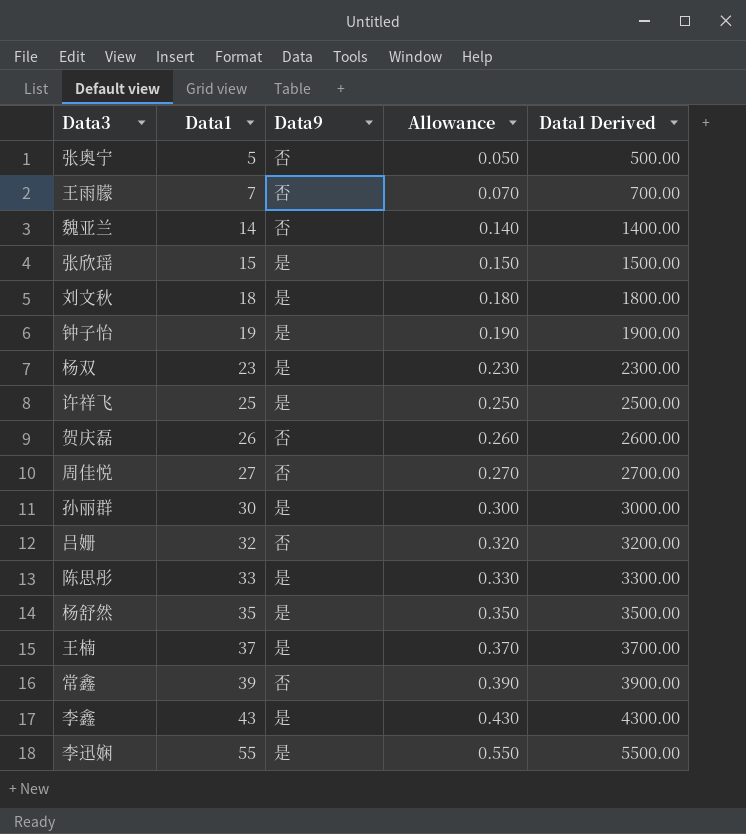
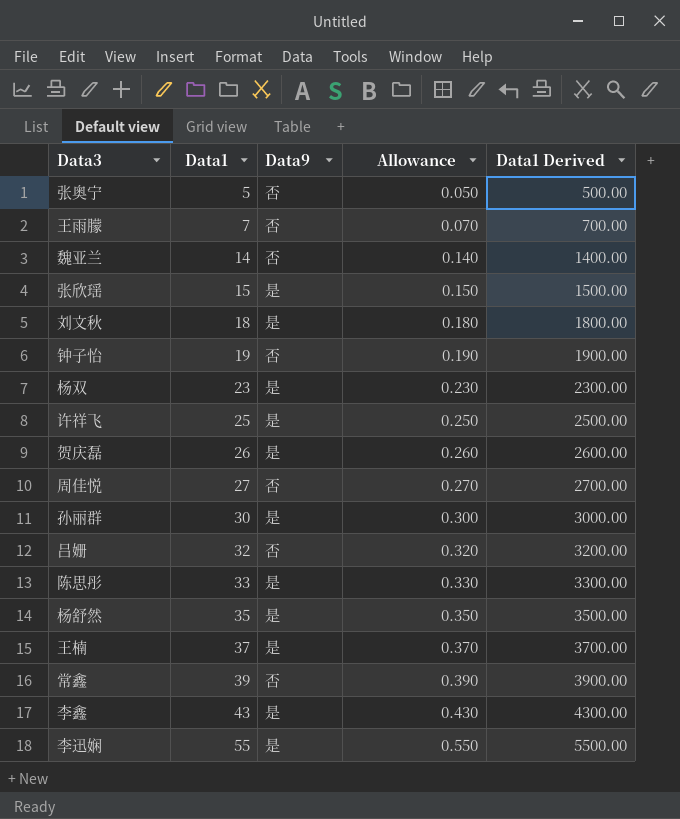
钟子怡 | Data9: 是 -> 否
贺庆磊 | Data9: 否 -> 是

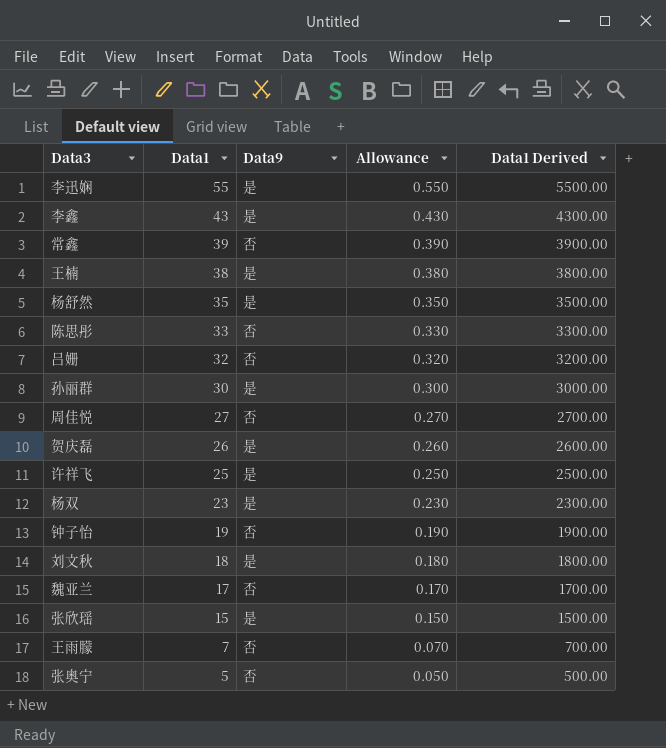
row order: Data1 ascending -> Data1 descending
王楠 | Data1: 37 -> 38
王楠 | Allowance: 0.370 -> 0.380
王楠 | Data1 Derived: 3700.00 -> 3800.00
陈思彤 | Data9: 是 -> 否
魏亚兰 | Data1: 14 -> 17
魏亚兰 | Allowance: 0.140 -> 0.170
魏亚兰 | Data1 Derived: 1400.00 -> 1700.00

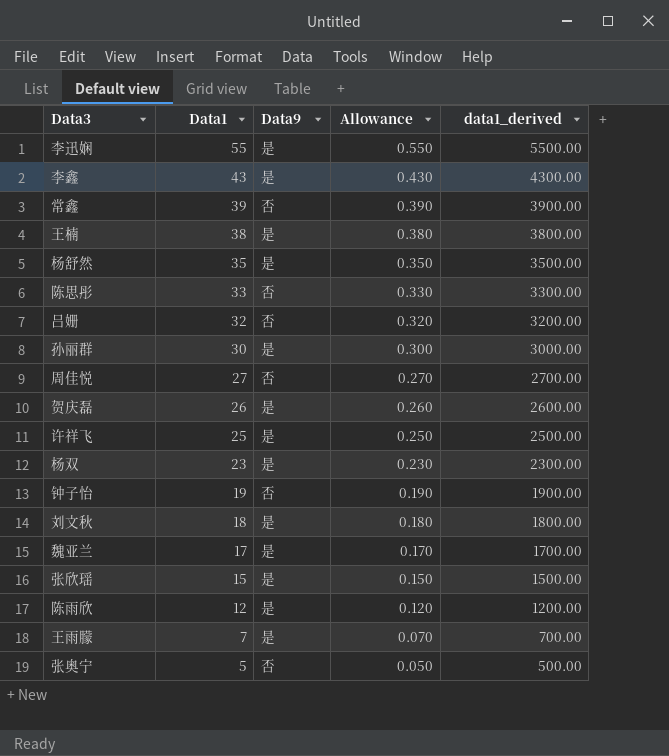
column name: Data1 Derived -> data1_derived
魏亚兰 | Data9: 否 -> 是
row 陈雨欣: none -> 12 | 是 | 0.120 | 1200.00
王雨朦 | Data9: 否 -> 是

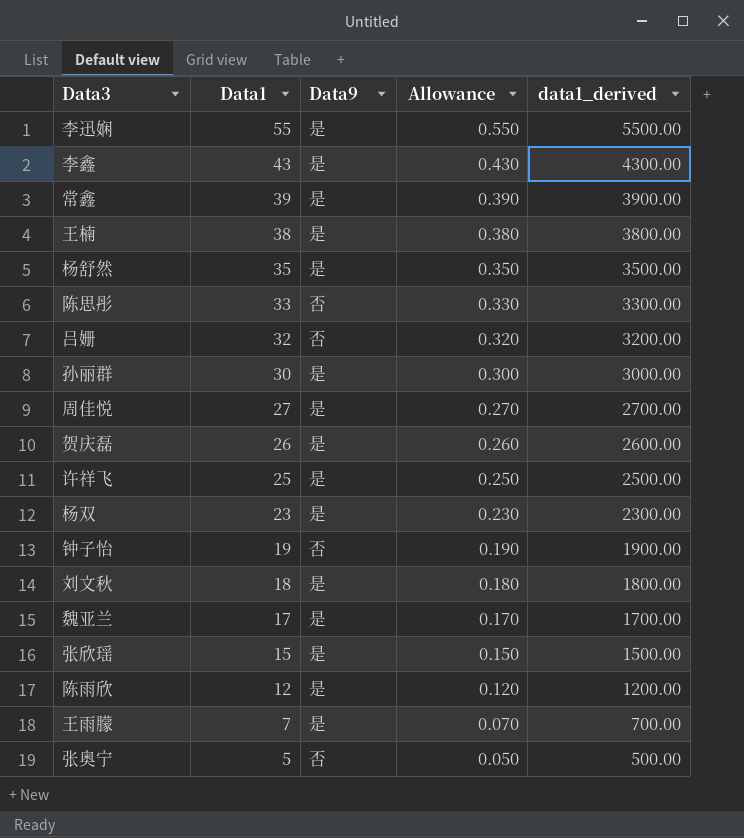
常鑫 | Data9: 否 -> 是
周佳悦 | Data9: 否 -> 是

